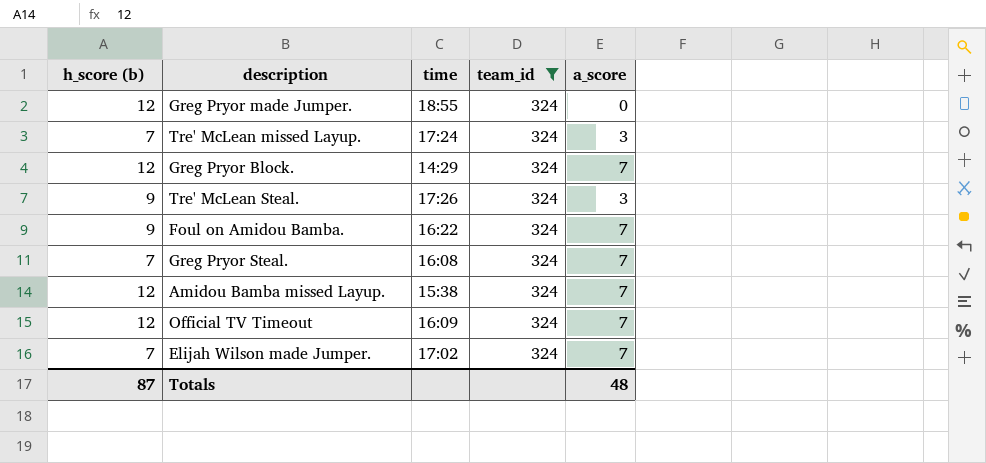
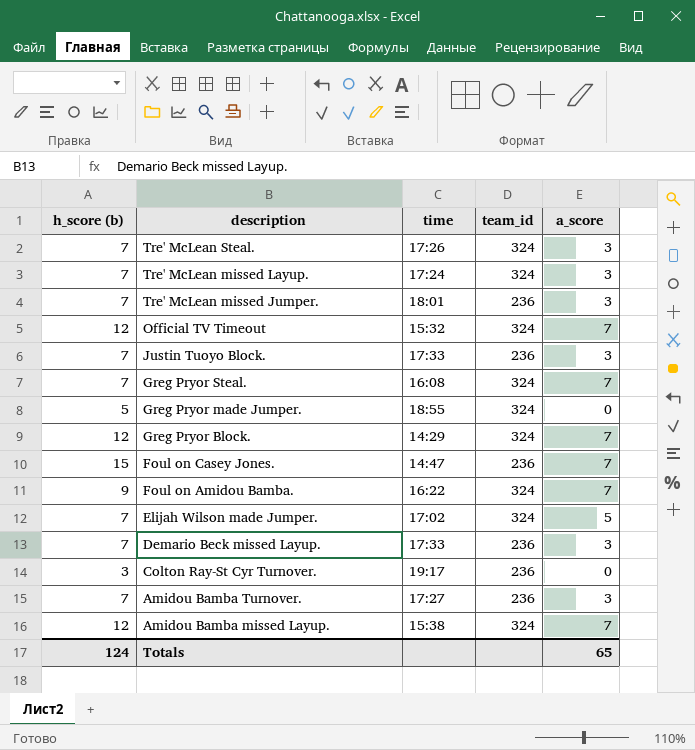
filter: team_id = 324 -> none
row order: none -> description descending
Tre' McLean Steal. | h_score (b): 9 -> 7
Official TV Timeout | time: 16:09 -> 15:32
Greg Pryor made Jumper. | h_score (b): 12 -> 5
Elijah Wilson made Jumper. | a_score: 7 -> 5
Totals | h_score (b): 87 -> 124
Totals | a_score: 48 -> 65

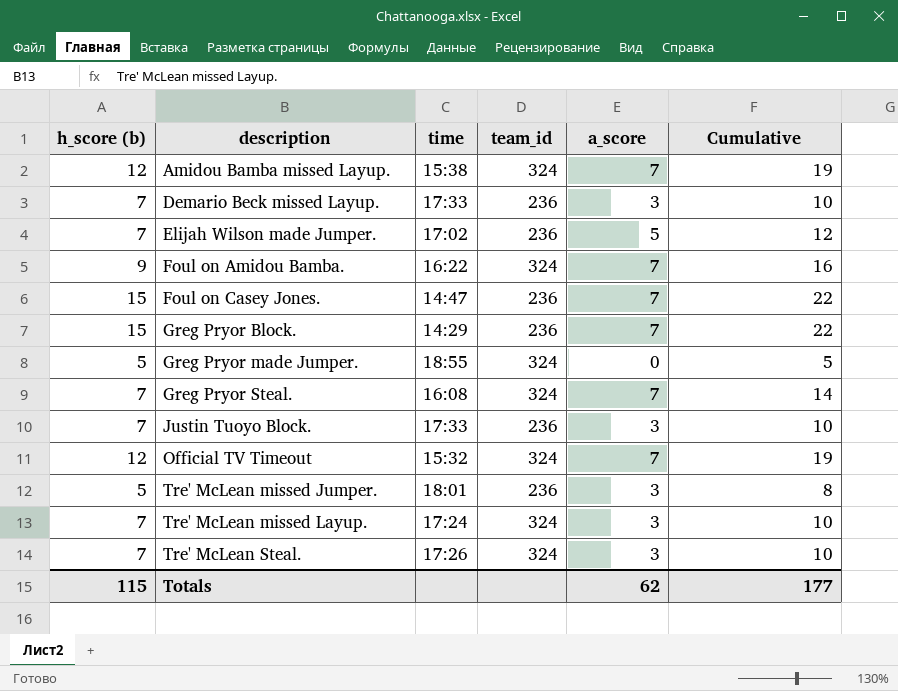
row order: description descending -> description ascending
column Cumulative | formula: none -> [h_score (b)] + [a_score]
row Colton Ray-St Cyr Turnover.: 3 | 19:17 | 236 | 0 -> none
row Amidou Bamba Turnover.: 7 | 17:27 | 236 | 3 -> none
Elijah Wilson made Jumper. | team_id: 324 -> 236
Greg Pryor Block. | h_score (b): 12 -> 15
Greg Pryor Block. | team_id: 324 -> 236
Tre' McLean missed Jumper. | h_score (b): 7 -> 5
Totals | h_score (b): 124 -> 115
Totals | a_score: 65 -> 62

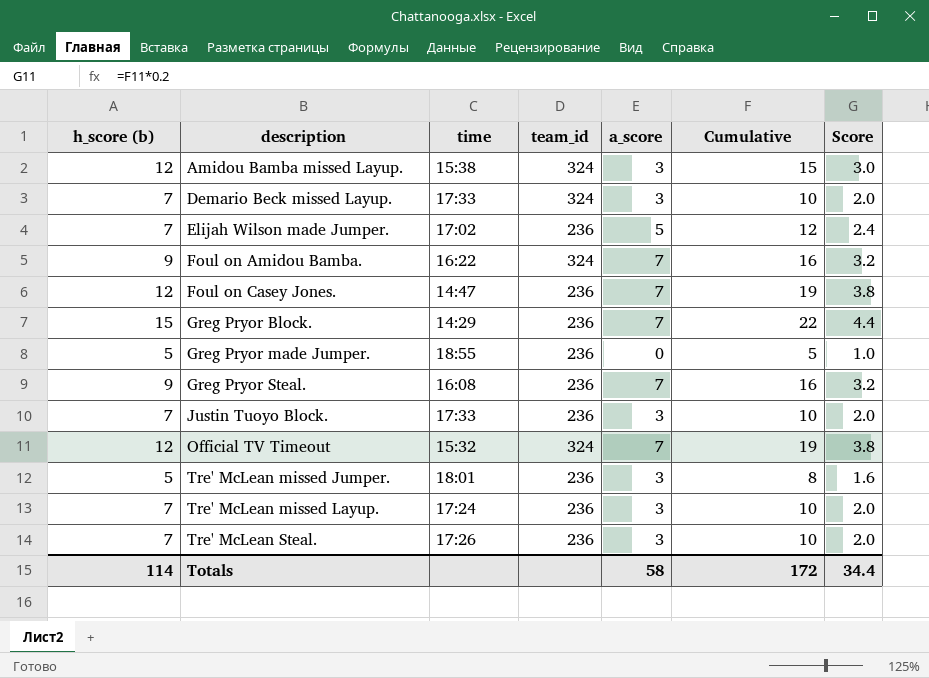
column Score | formula: none -> [Cumulative] * 0.2
Amidou Bamba missed Layup. | a_score: 7 -> 3
Amidou Bamba missed Layup. | Cumulative: 19 -> 15
Demario Beck missed Layup. | team_id: 236 -> 324
Foul on Casey Jones. | h_score (b): 15 -> 12
Foul on Casey Jones. | Cumulative: 22 -> 19
Greg Pryor made Jumper. | team_id: 324 -> 236
Greg Pryor Steal. | h_score (b): 7 -> 9
Greg Pryor Steal. | team_id: 324 -> 236
Greg Pryor Steal. | Cumulative: 14 -> 16
Tre' McLean missed Layup. | team_id: 324 -> 236
Tre' McLean Steal. | team_id: 324 -> 236
Totals | h_score (b): 115 -> 114
Totals | a_score: 62 -> 58
Totals | Cumulative: 177 -> 172

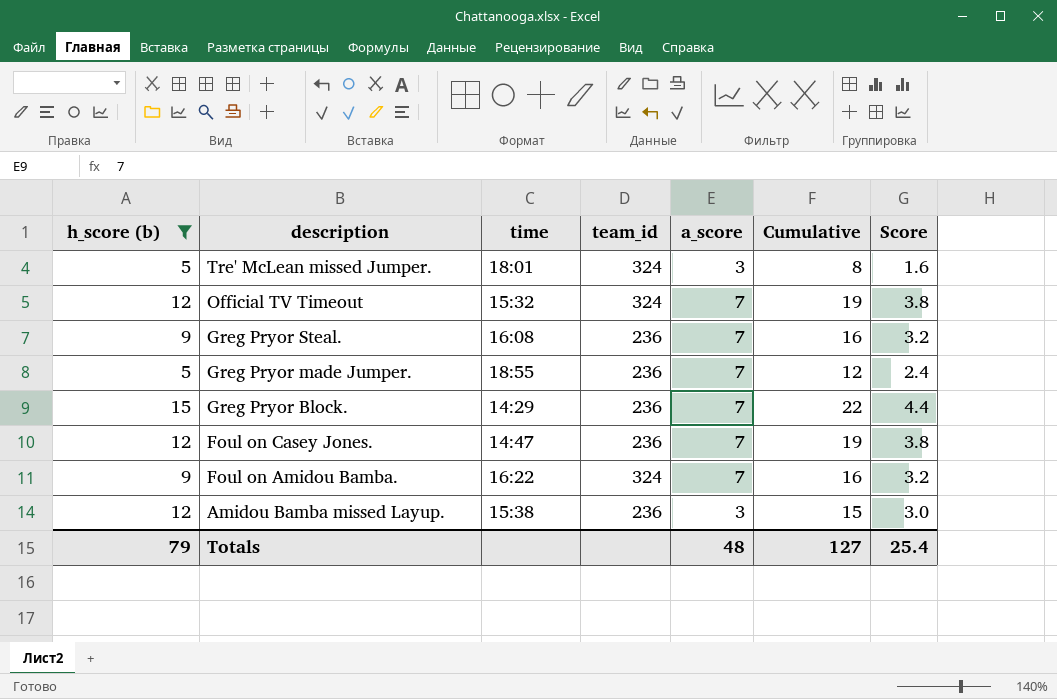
filter: none -> h_score (b) != 7
row order: description ascending -> description descending
Tre' McLean missed Jumper. | team_id: 236 -> 324
Greg Pryor made Jumper. | a_score: 0 -> 7
Greg Pryor made Jumper. | Cumulative: 5 -> 12
Greg Pryor made Jumper. | Score: 1.0 -> 2.4
Amidou Bamba missed Layup. | team_id: 324 -> 236
Totals | h_score (b): 114 -> 79
Totals | a_score: 58 -> 48
Totals | Cumulative: 172 -> 127
Totals | Score: 34.4 -> 25.4

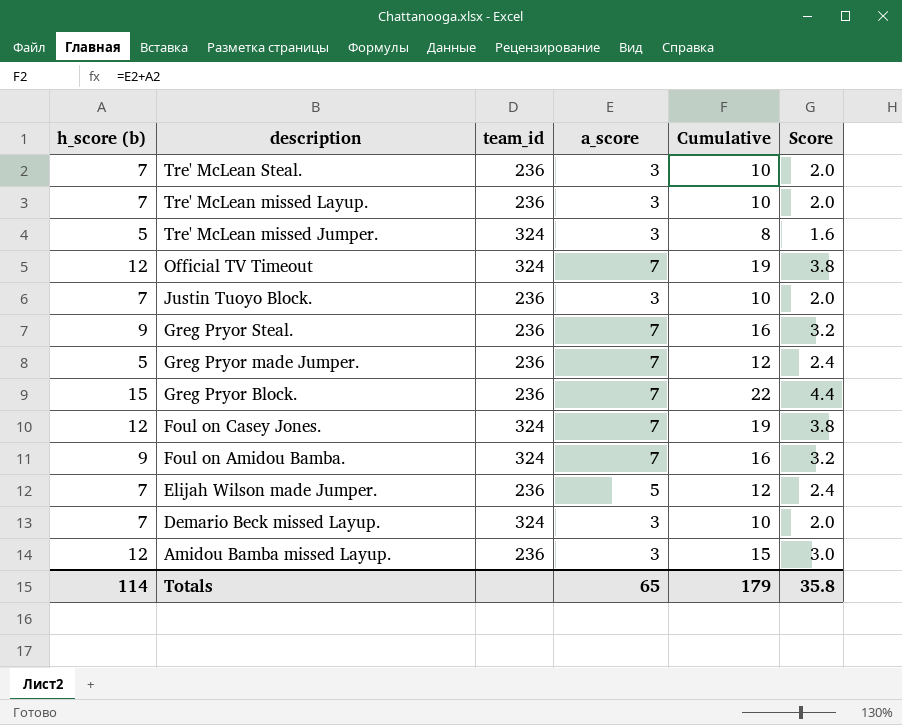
filter: h_score (b) != 7 -> none
column time | position: 3 -> none
Foul on Casey Jones. | team_id: 236 -> 324
Totals | h_score (b): 79 -> 114
Totals | a_score: 48 -> 65
Totals | Cumulative: 127 -> 179
Totals | Score: 25.4 -> 35.8

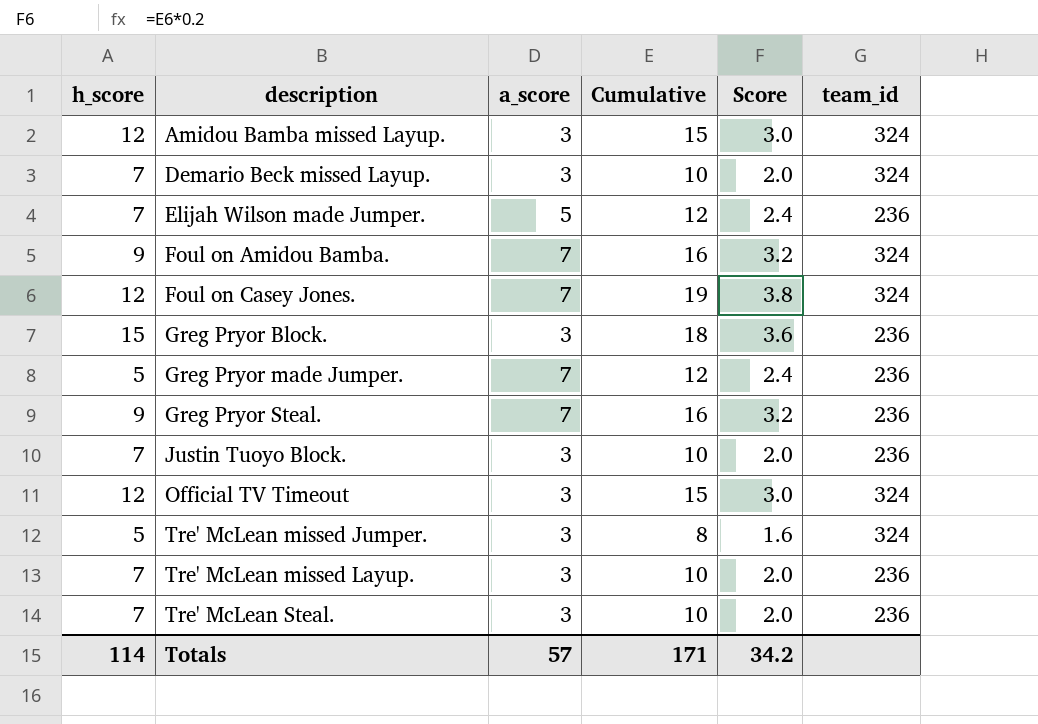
row order: description descending -> description ascending
column name: h_score (b) -> h_score
column team_id | position: 3 -> 6
Amidou Bamba missed Layup. | team_id: 236 -> 324
Greg Pryor Block. | a_score: 7 -> 3
Greg Pryor Block. | Cumulative: 22 -> 18
Greg Pryor Block. | Score: 4.4 -> 3.6
Official TV Timeout | a_score: 7 -> 3
Official TV Timeout | Cumulative: 19 -> 15
Official TV Timeout | Score: 3.8 -> 3.0
Totals | a_score: 65 -> 57
Totals | Cumulative: 179 -> 171
Totals | Score: 35.8 -> 34.2

